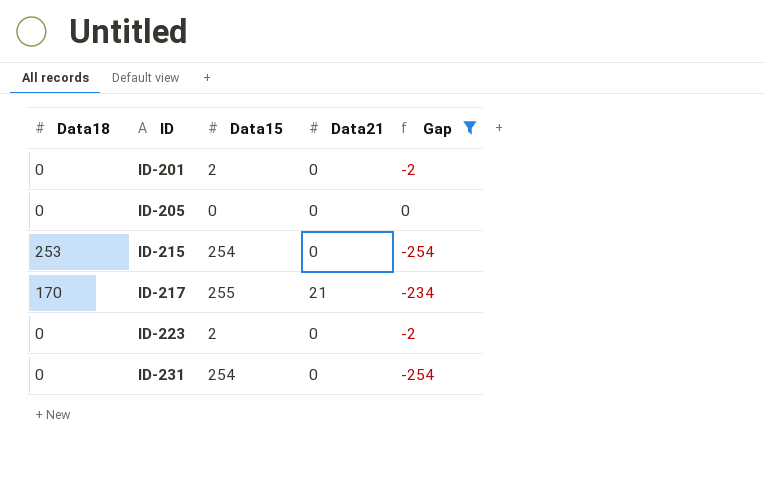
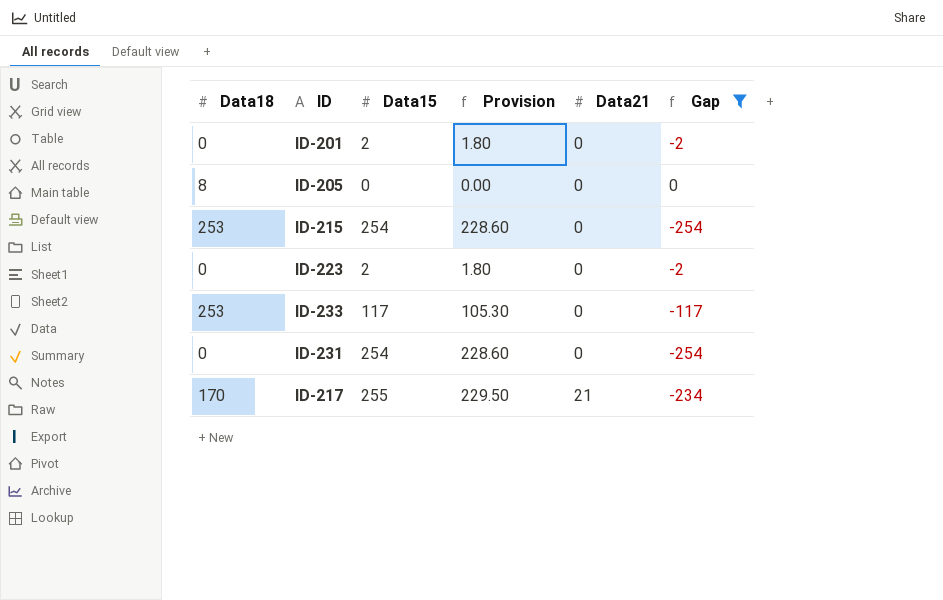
row order: ID ascending -> Data21 ascending
column Provision | formula: none -> [Data15] * 0.9
ID-205 | Data18: 0 -> 8
row ID-233: none -> 253 | 117 | 105.30 | 0 | -117

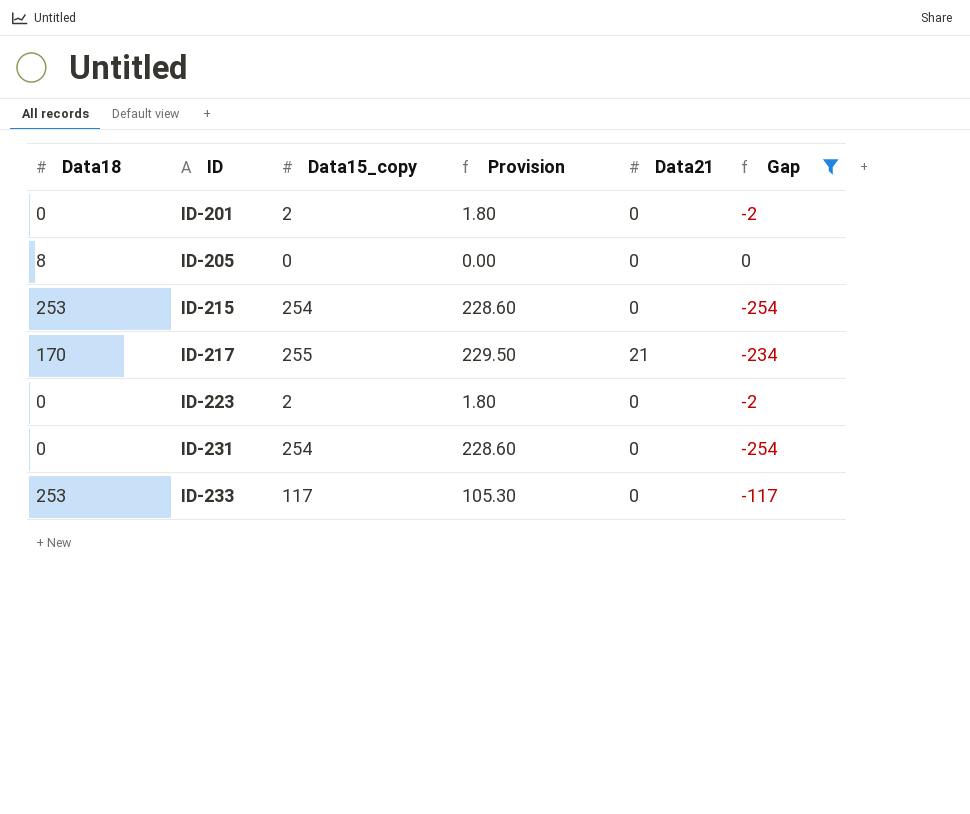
row order: Data21 ascending -> ID ascending
column name: Data15 -> Data15_copy

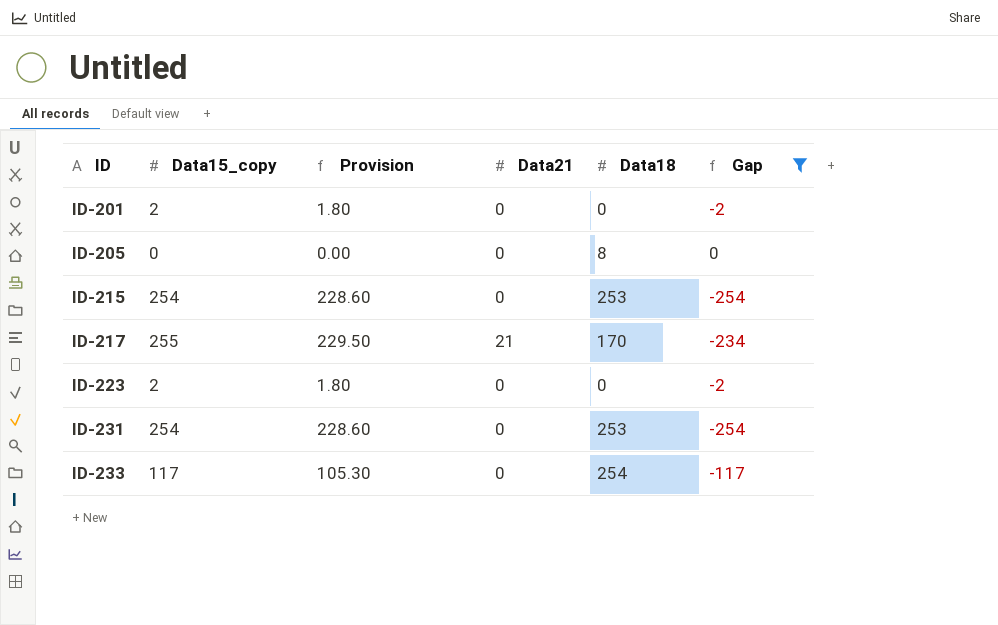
column Data18 | position: 1 -> 5
ID-231 | Data18: 0 -> 253
ID-233 | Data18: 253 -> 254

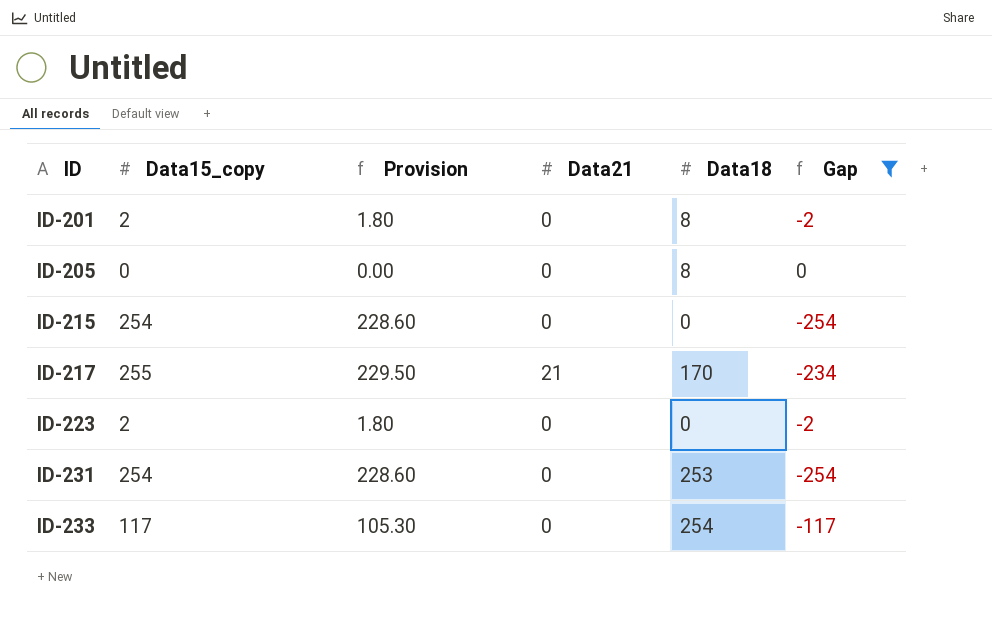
ID-201 | Data18: 0 -> 8
ID-215 | Data18: 253 -> 0

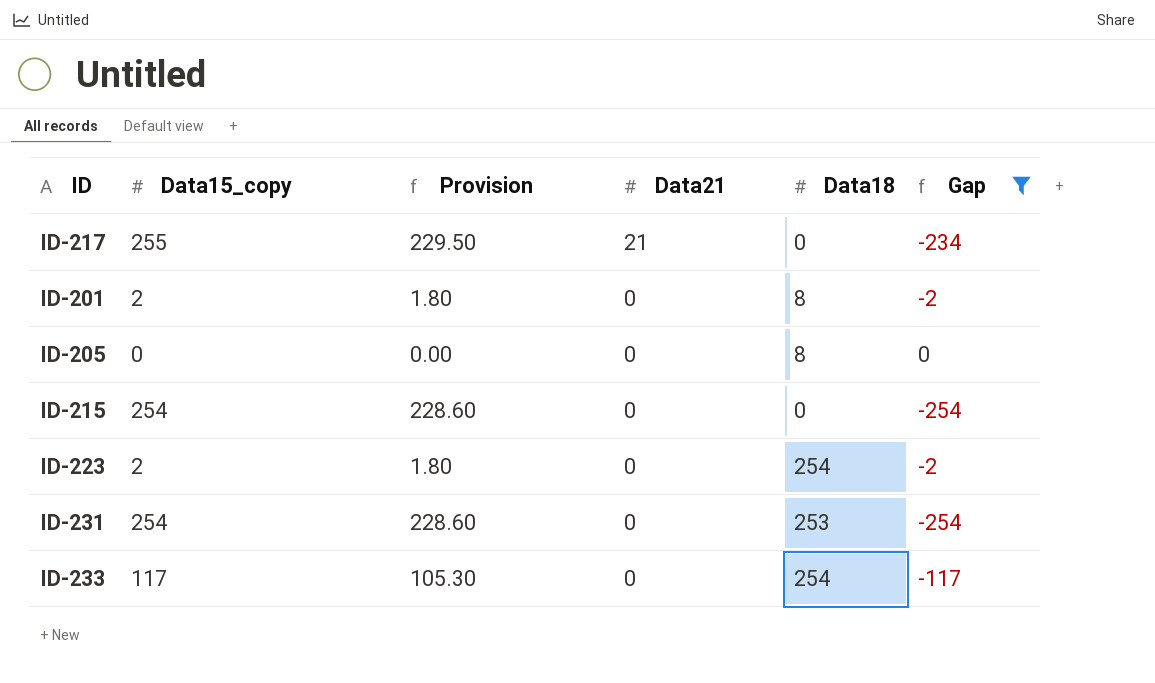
row order: ID ascending -> Data21 descending
ID-217 | Data18: 170 -> 0
ID-223 | Data18: 0 -> 254

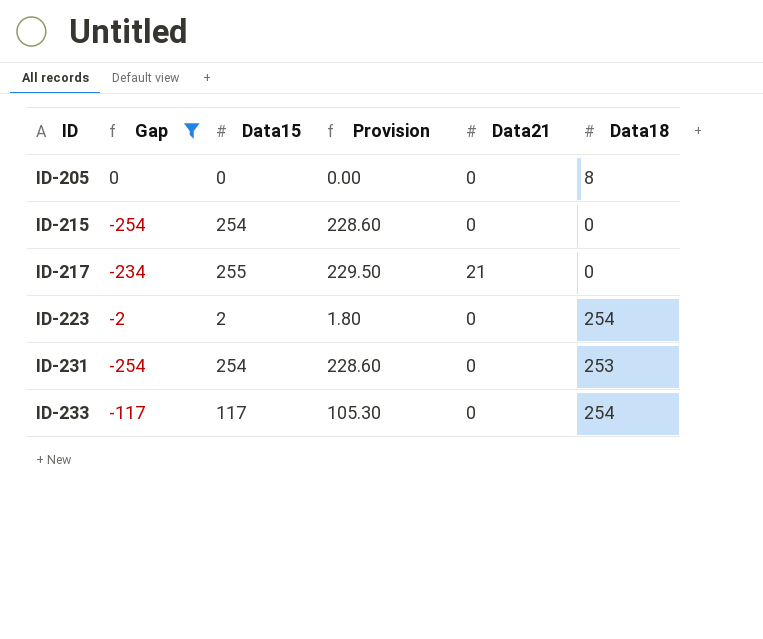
row order: Data21 descending -> ID ascending
column Gap | position: 6 -> 2
column name: Data15_copy -> Data15
row ID-201: 2 | 1.80 | 0 | 8 | -2 -> none

